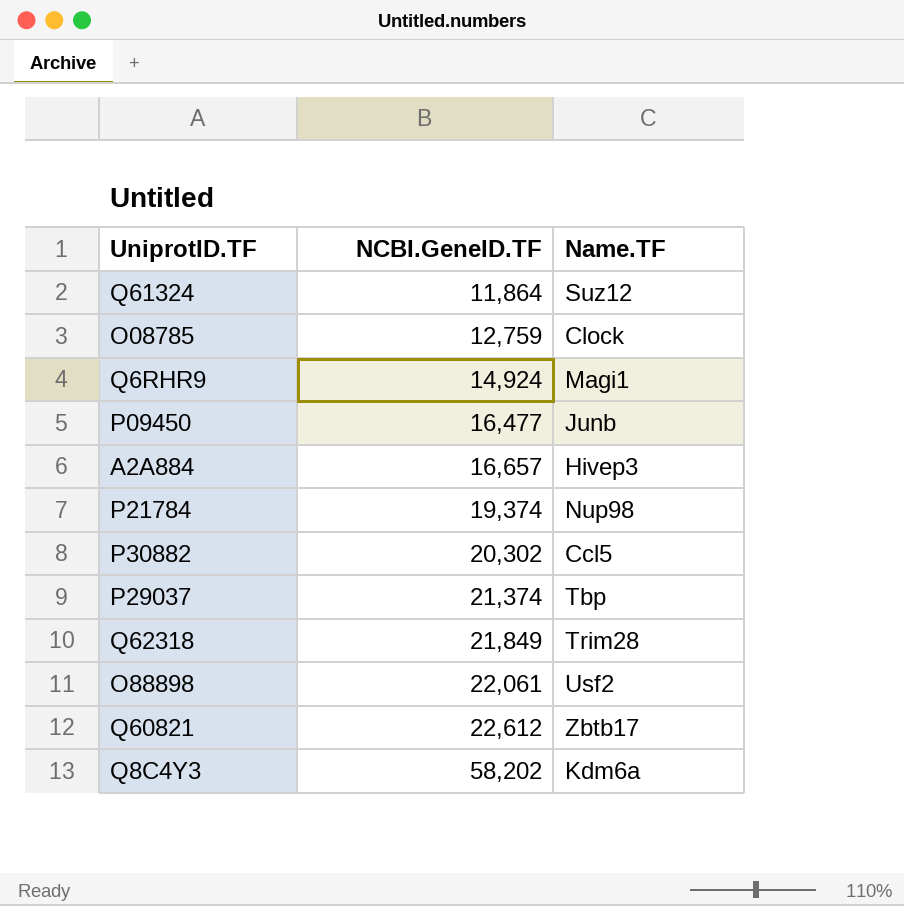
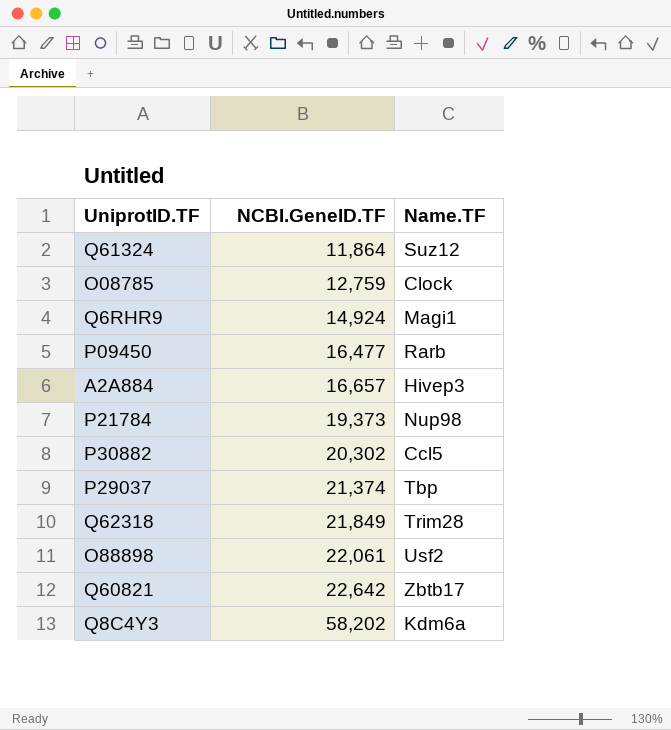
P09450 | Name.TF: Junb -> Rarb
P21784 | NCBI.GeneID.TF: 19,374 -> 19,373
Q60821 | NCBI.GeneID.TF: 22,612 -> 22,642

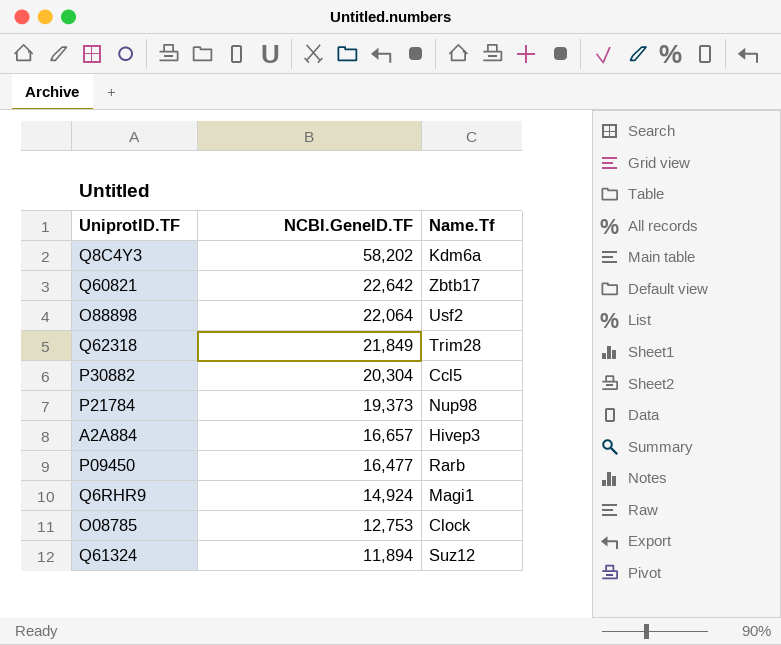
row order: NCBI.GeneID.TF ascending -> NCBI.GeneID.TF descending
column name: Name.TF -> Name.Tf
row P29037: 21,374 | Tbp -> none
O88898 | NCBI.GeneID.TF: 22,061 -> 22,064
P30882 | NCBI.GeneID.TF: 20,302 -> 20,304
O08785 | NCBI.GeneID.TF: 12,759 -> 12,753
Q61324 | NCBI.GeneID.TF: 11,864 -> 11,894

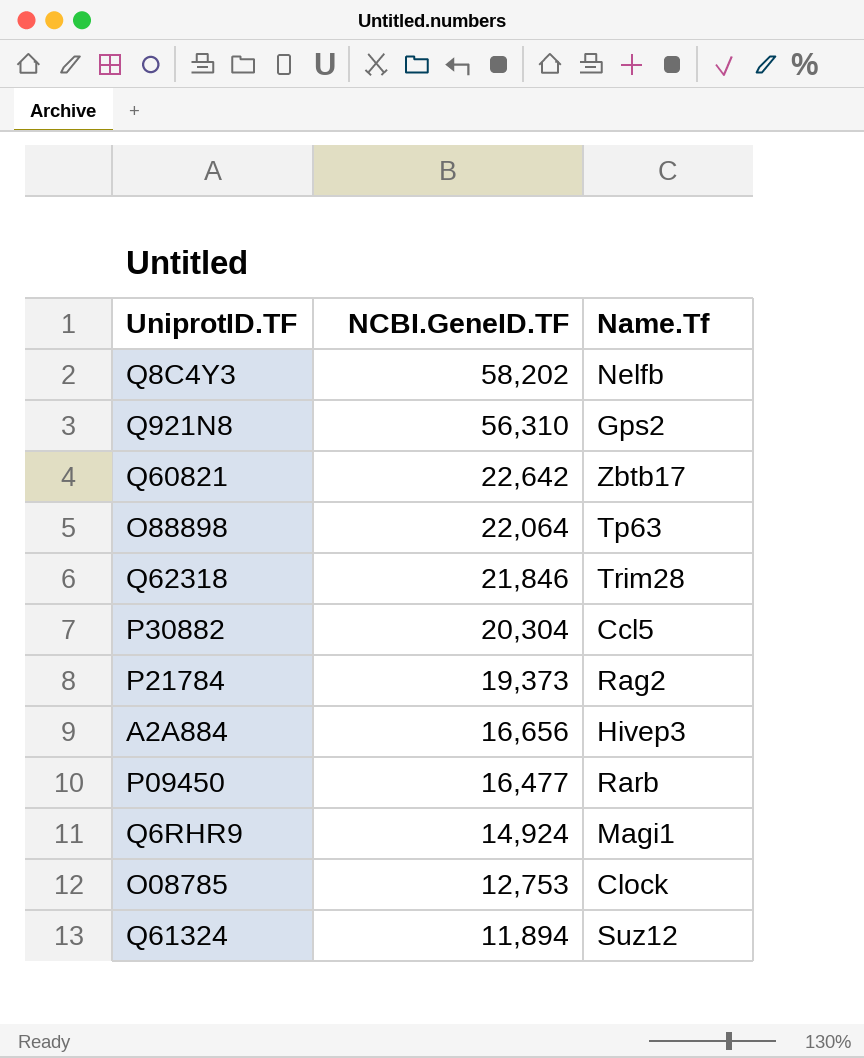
Q8C4Y3 | Name.Tf: Kdm6a -> Nelfb
row Q921N8: none -> 56,310 | Gps2
O88898 | Name.Tf: Usf2 -> Tp63
Q62318 | NCBI.GeneID.TF: 21,849 -> 21,846
P21784 | Name.Tf: Nup98 -> Rag2
A2A884 | NCBI.GeneID.TF: 16,657 -> 16,656

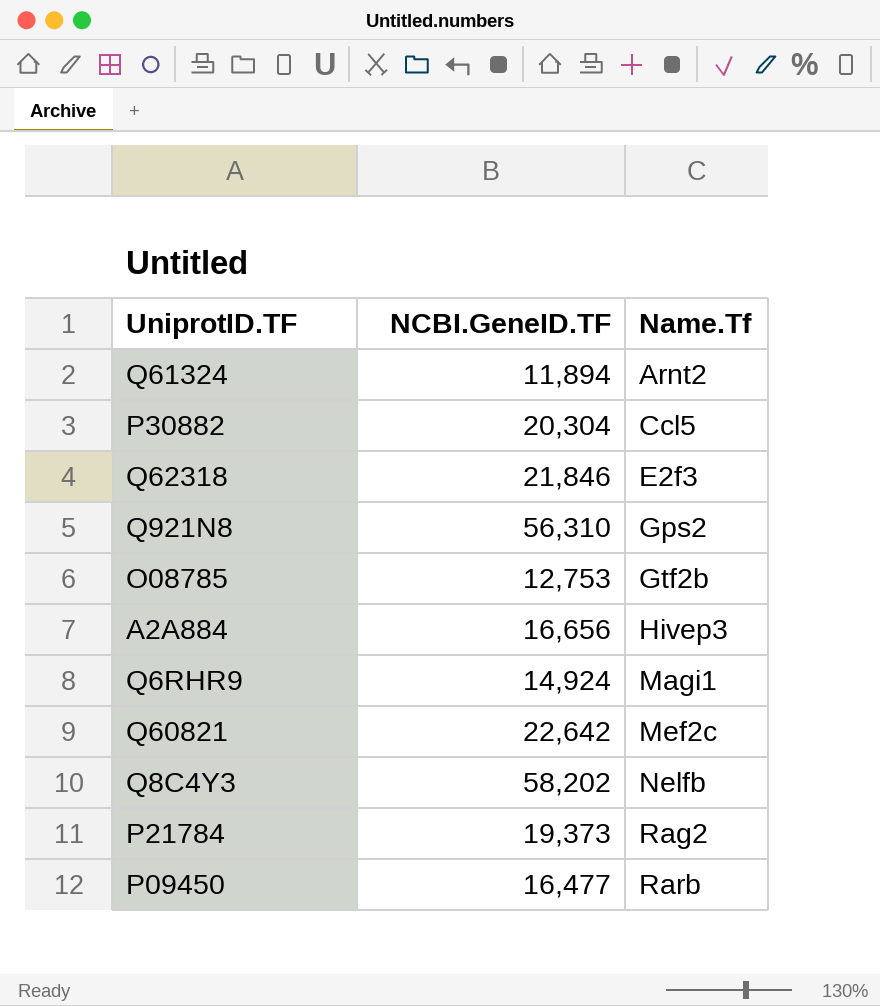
row order: NCBI.GeneID.TF descending -> Name.Tf ascending
row O88898: 22,064 | Tp63 -> none
Q61324 | Name.Tf: Suz12 -> Arnt2
Q62318 | Name.Tf: Trim28 -> E2f3
O08785 | Name.Tf: Clock -> Gtf2b
Q60821 | Name.Tf: Zbtb17 -> Mef2c

